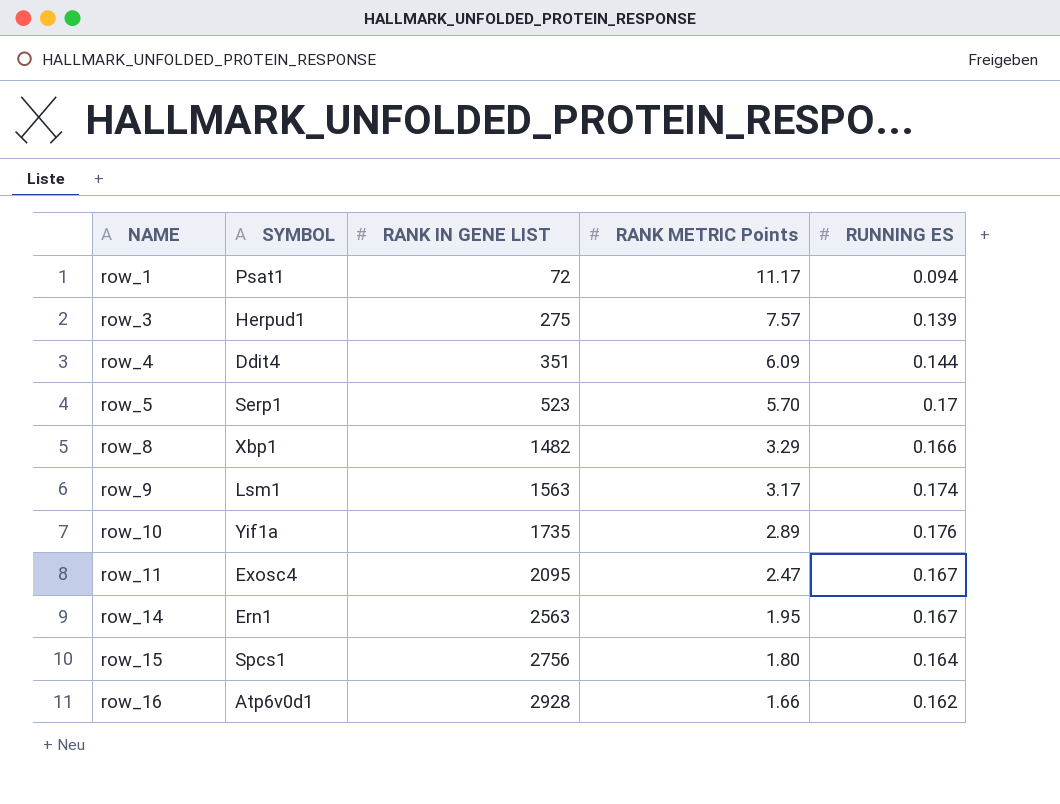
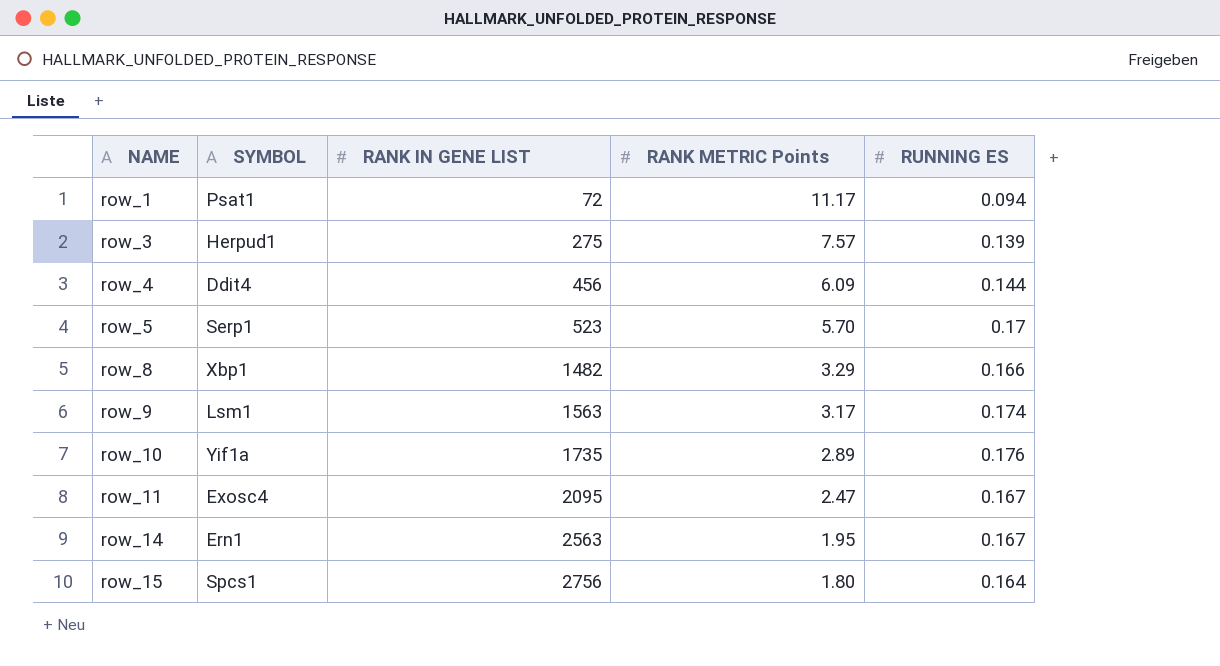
row row_16: Atp6v0d1 | 2928 | 1.66 | 0.162 -> none
row_4 | RANK IN GENE LIST: 351 -> 456

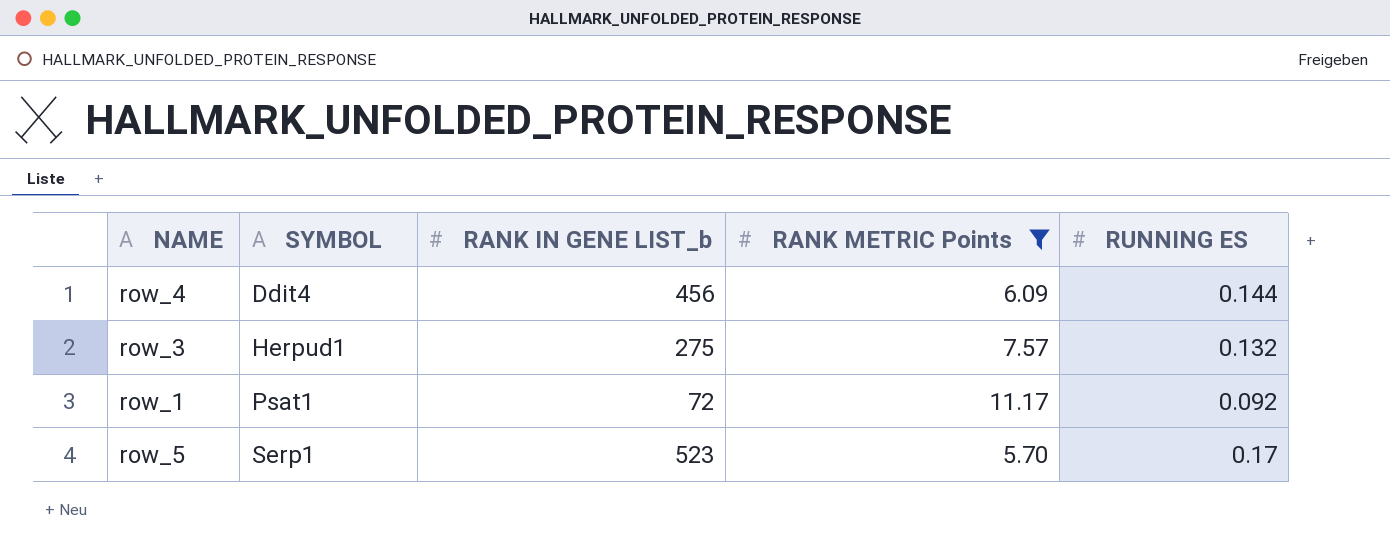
filter: none -> RANK METRIC Points >= 5.70
row order: NAME ascending -> SYMBOL ascending
column name: RANK IN GENE LIST -> RANK IN GENE LIST_b
row_3 | RUNNING ES: 0.139 -> 0.132
row_1 | RUNNING ES: 0.094 -> 0.092

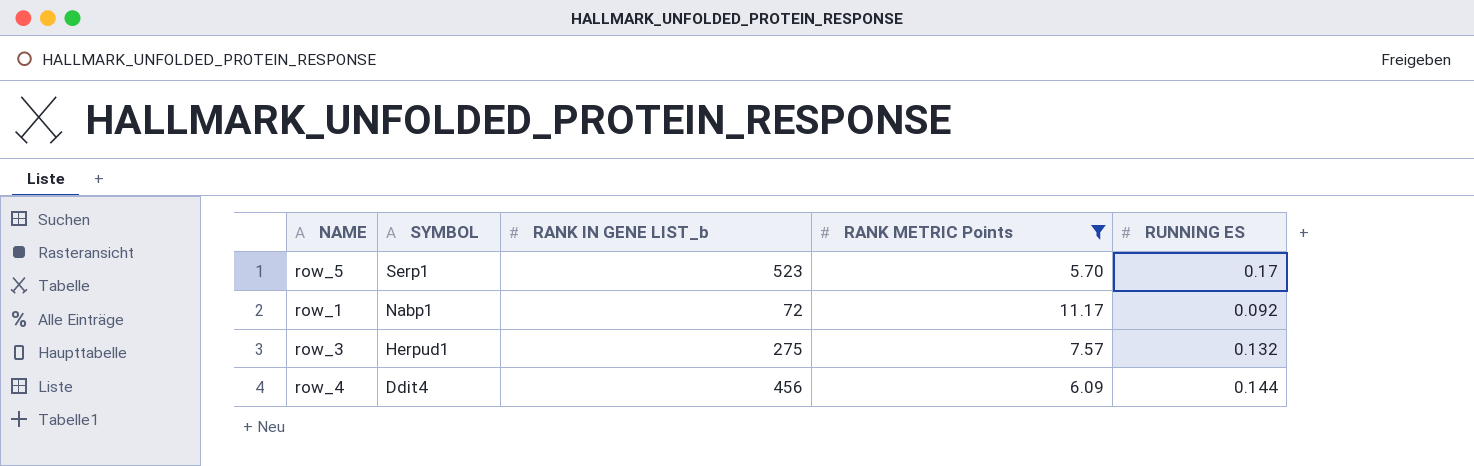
row order: SYMBOL ascending -> SYMBOL descending
row_1 | SYMBOL: Psat1 -> Nabp1

